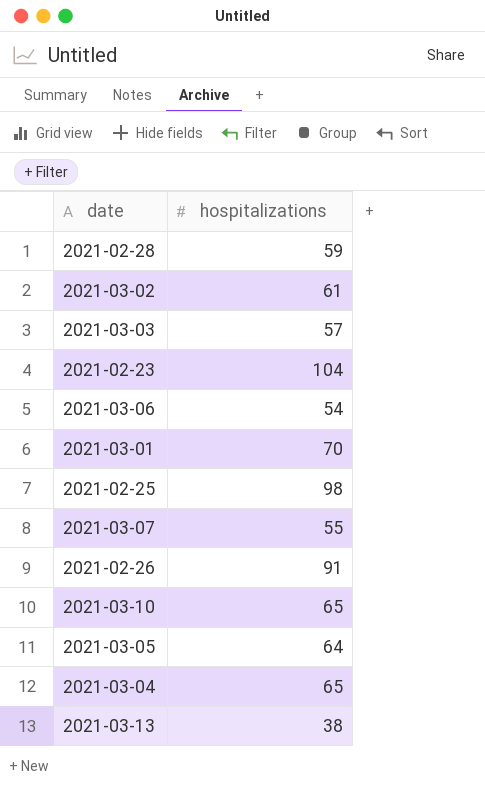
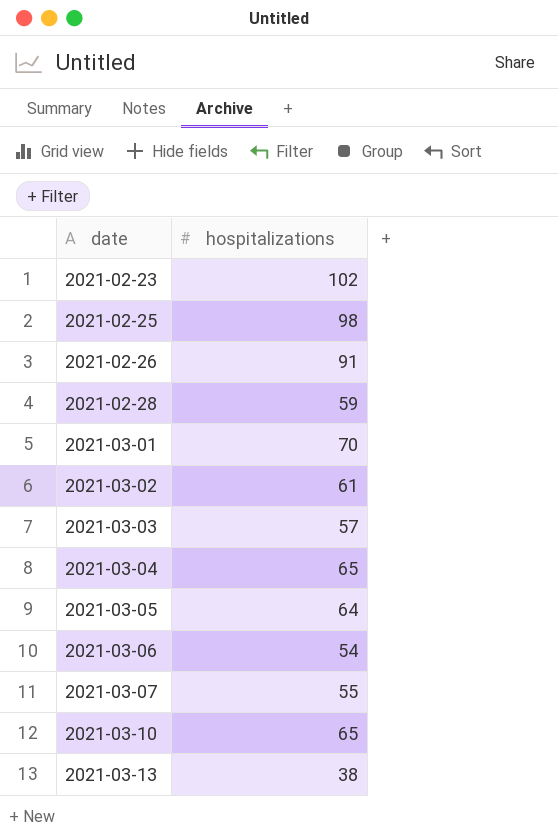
row order: none -> date ascending
2021-02-23 | hospitalizations: 104 -> 102

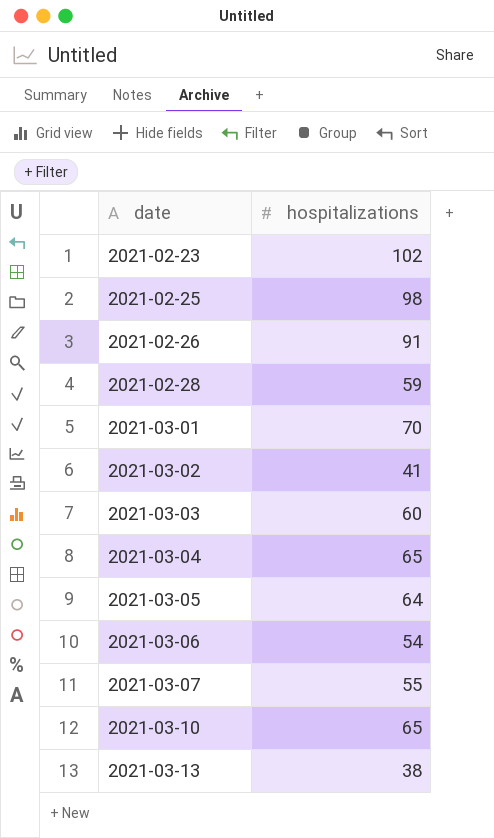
2021-03-02 | hospitalizations: 61 -> 41
2021-03-03 | hospitalizations: 57 -> 60

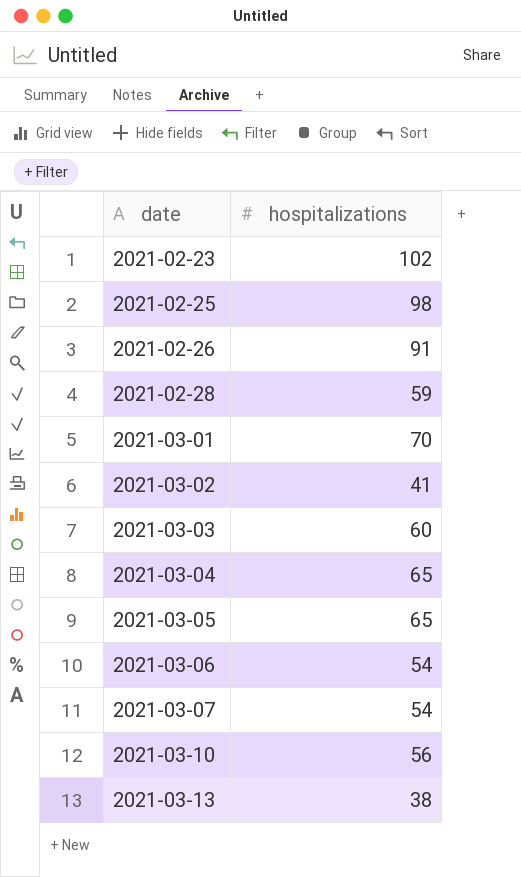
2021-03-05 | hospitalizations: 64 -> 65
2021-03-07 | hospitalizations: 55 -> 54
2021-03-10 | hospitalizations: 65 -> 56

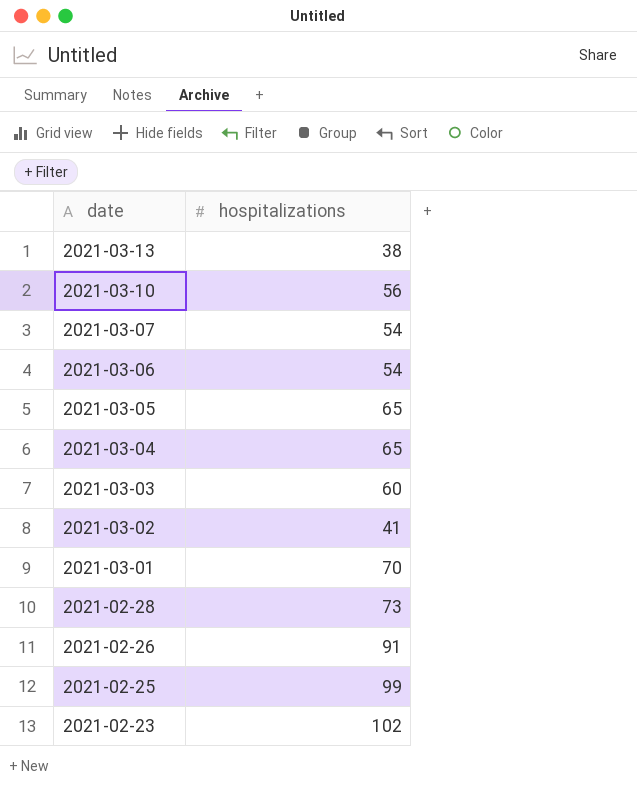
row order: date ascending -> date descending
2021-02-28 | hospitalizations: 59 -> 73
2021-02-25 | hospitalizations: 98 -> 99

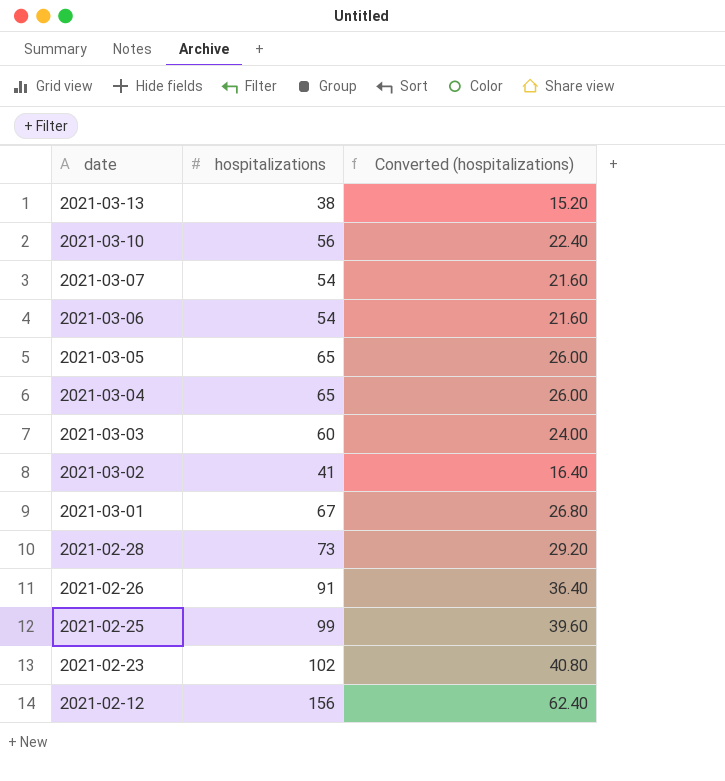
column Converted (hospitalizations) | formula: none -> [hospitalizations] * 0.4
2021-03-01 | hospitalizations: 70 -> 67
row 2021-02-12: none -> 156 | 62.40

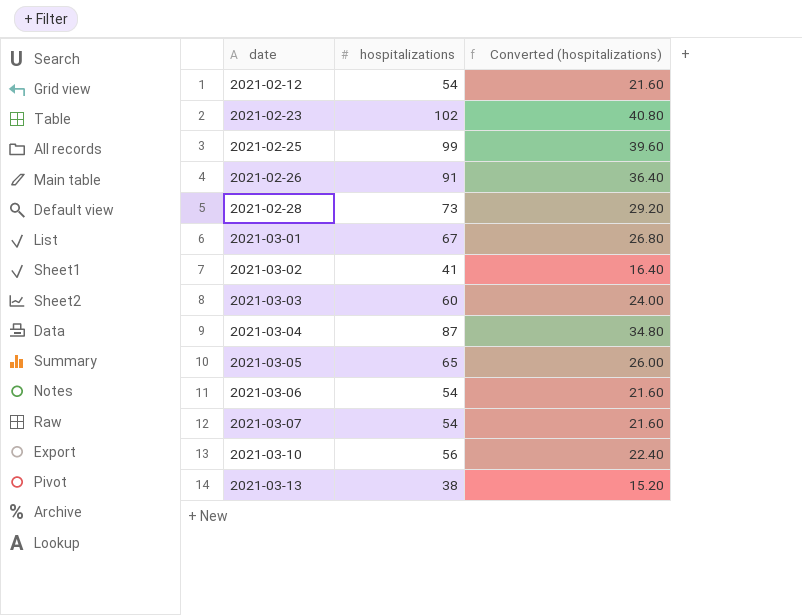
row order: date descending -> date ascending
2021-02-12 | hospitalizations: 156 -> 54
2021-02-12 | Converted (hospitalizations): 62.40 -> 21.60
2021-03-04 | hospitalizations: 65 -> 87
2021-03-04 | Converted (hospitalizations): 26.00 -> 34.80

